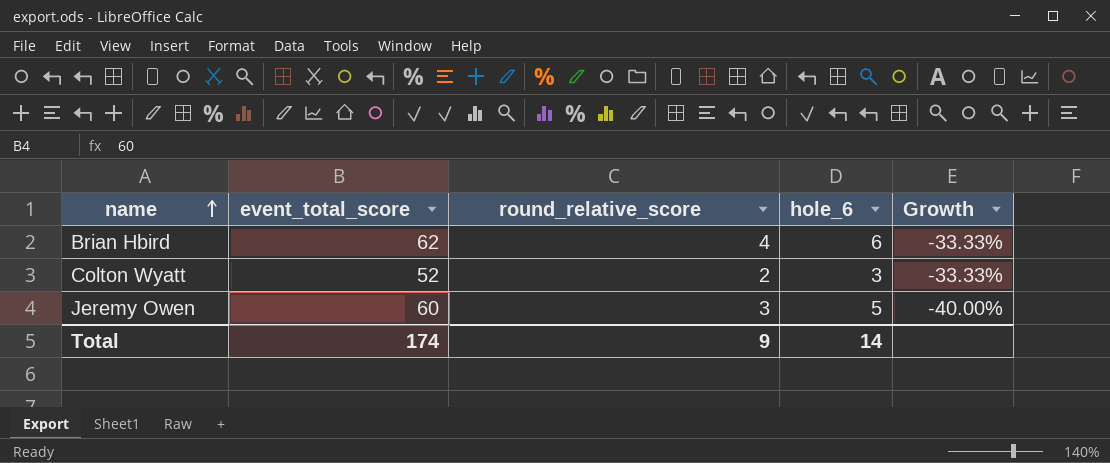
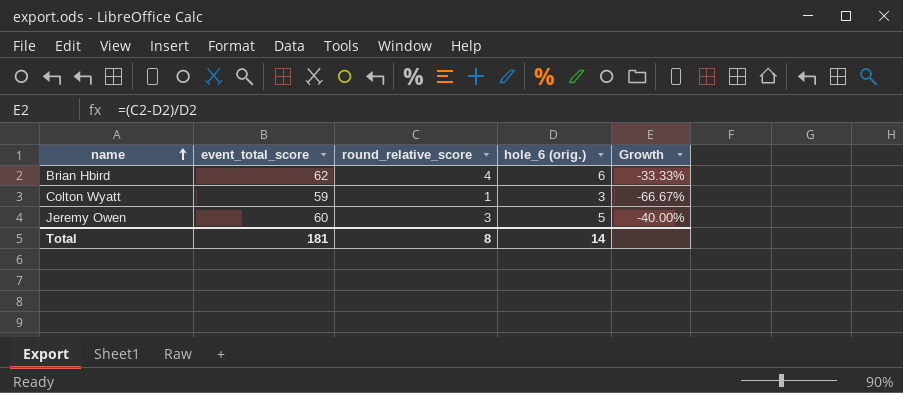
column name: hole_6 -> hole_6 (orig.)
Colton Wyatt | event_total_score: 52 -> 59
Colton Wyatt | round_relative_score: 2 -> 1
Colton Wyatt | Growth: -33.33% -> -66.67%
Total | event_total_score: 174 -> 181
Total | round_relative_score: 9 -> 8

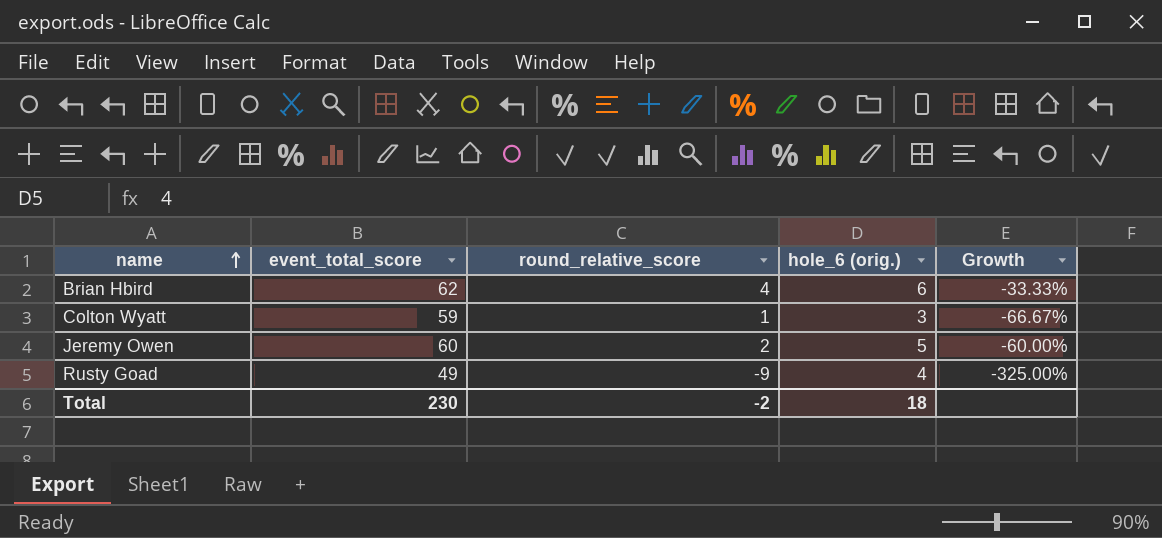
Jeremy Owen | round_relative_score: 3 -> 2
Jeremy Owen | Growth: -40.00% -> -60.00%
row Rusty Goad: none -> 49 | -9 | 4 | -325.00%
Total | event_total_score: 181 -> 230
Total | round_relative_score: 8 -> -2
Total | hole_6 (orig.): 14 -> 18

